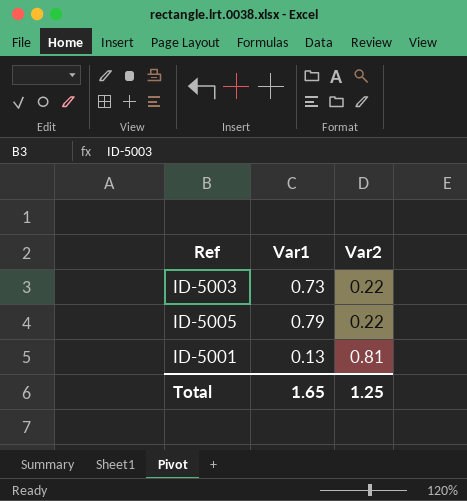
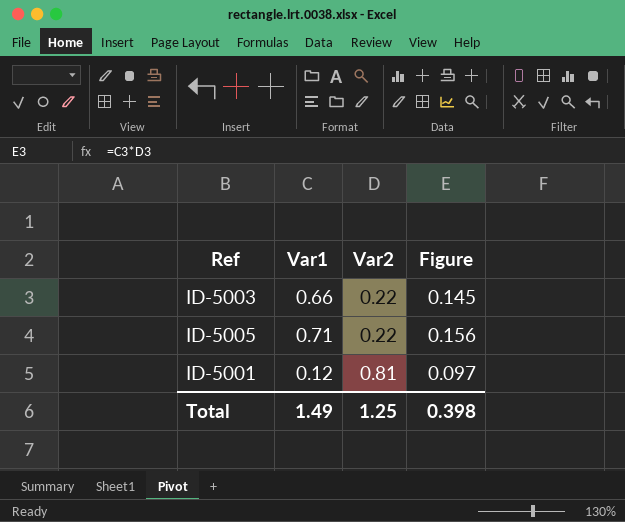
column Figure | formula: none -> [Var1] * [Var2]
ID-5003 | Var1: 0.73 -> 0.66
ID-5005 | Var1: 0.79 -> 0.71
ID-5001 | Var1: 0.13 -> 0.12
Total | Var1: 1.65 -> 1.49

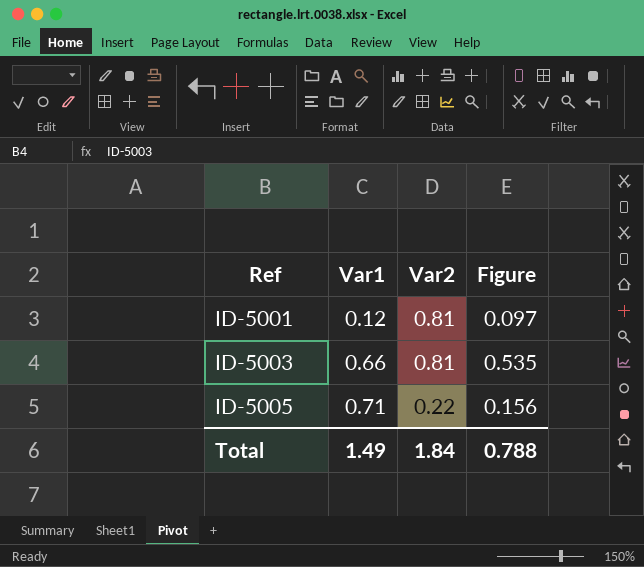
row order: Var2 ascending -> Ref ascending
ID-5003 | Var2: 0.22 -> 0.81
ID-5003 | Figure: 0.145 -> 0.535
Total | Var2: 1.25 -> 1.84
Total | Figure: 0.398 -> 0.788

